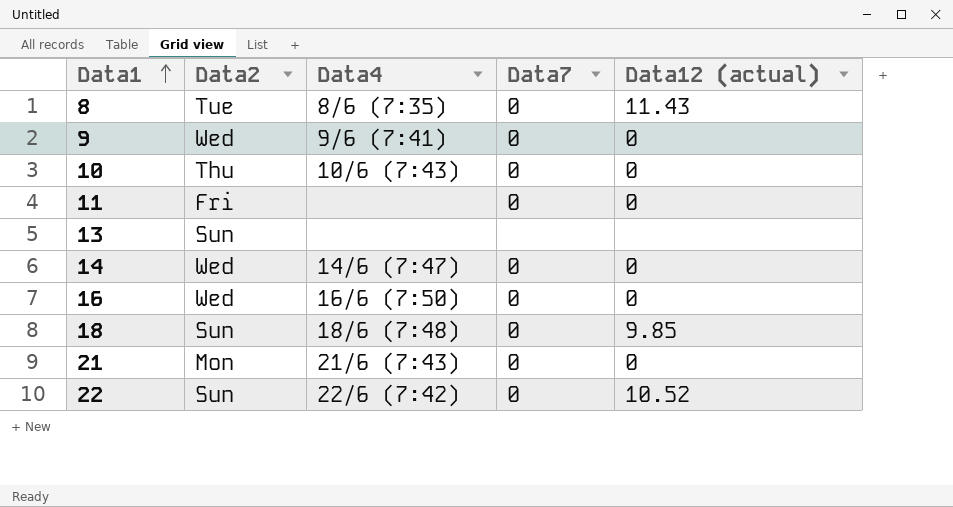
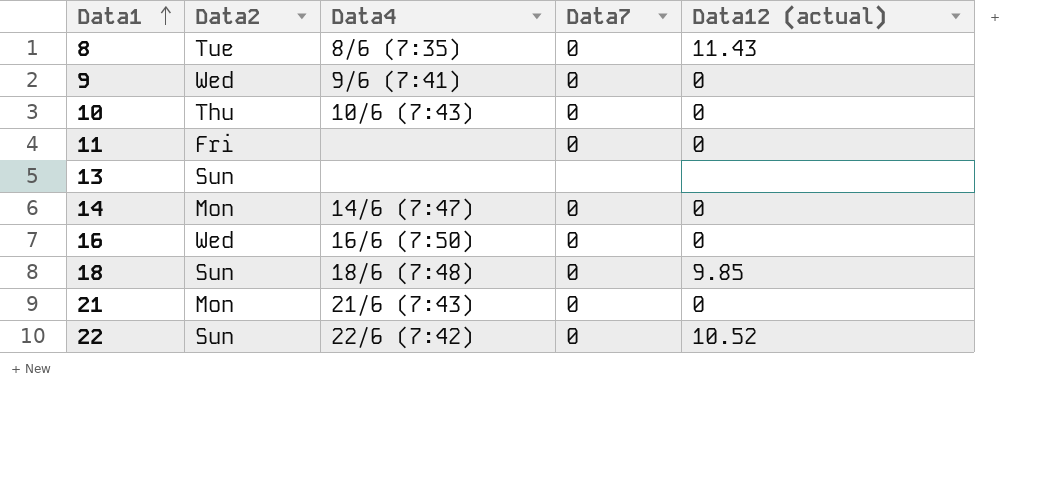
14 | Data2: Wed -> Mon

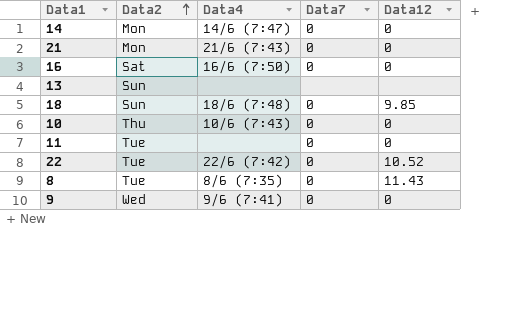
row order: Data1 ascending -> Data2 ascending
column name: Data12 (actual) -> Data12
16 | Data2: Wed -> Sat
11 | Data2: Fri -> Tue
22 | Data2: Sun -> Tue

